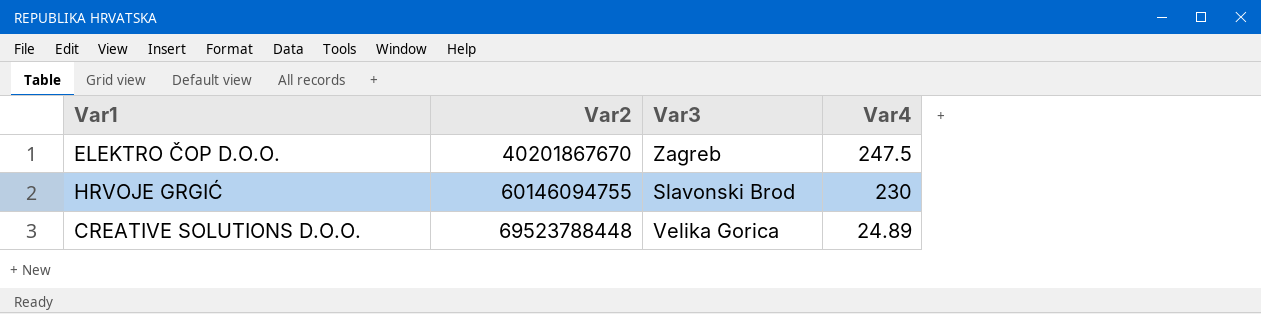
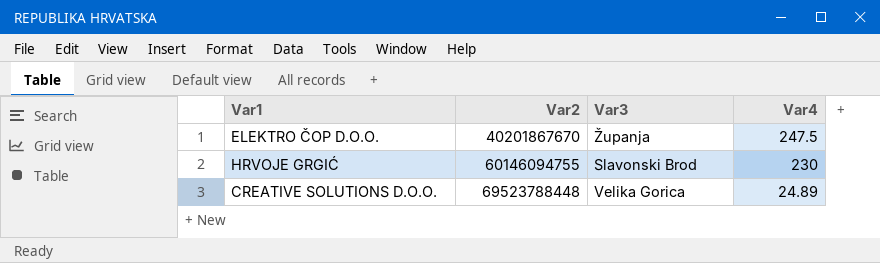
ELEKTRO ČOP D.O.O. | Var3: Zagreb -> Županja

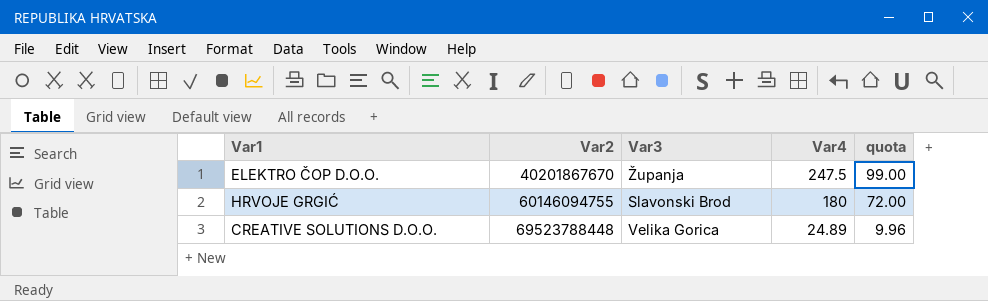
column quota | formula: none -> [Var4] * 0.4
HRVOJE GRGIĆ | Var4: 230 -> 180

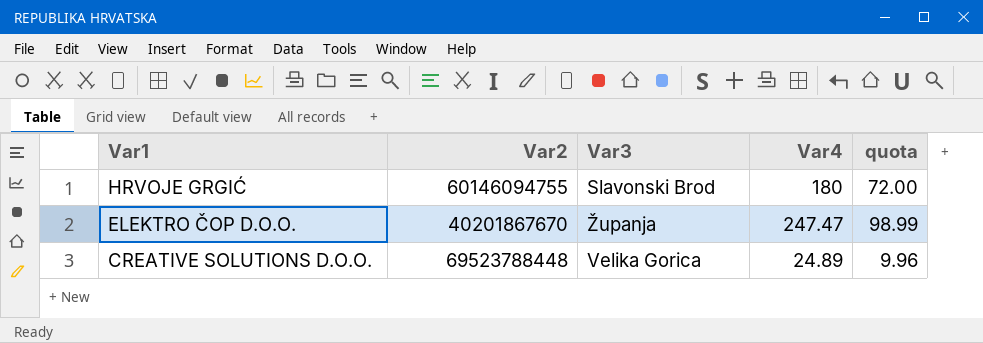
row order: Var2 ascending -> Var1 descending
ELEKTRO ČOP D.O.O. | Var4: 247.5 -> 247.47
ELEKTRO ČOP D.O.O. | quota: 99.00 -> 98.99

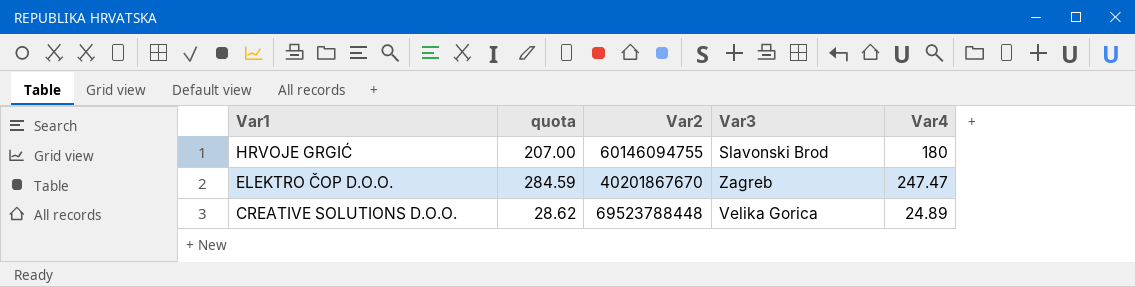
column quota | formula: [Var4] * 0.4 -> [Var4] * 1.15
column quota | position: 5 -> 2
ELEKTRO ČOP D.O.O. | Var3: Županja -> Zagreb

